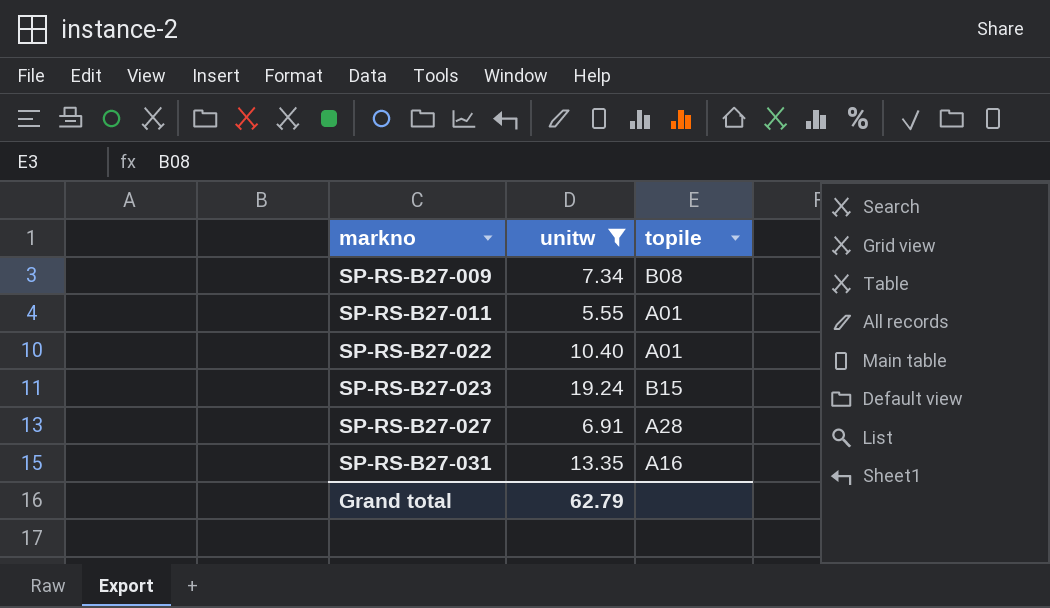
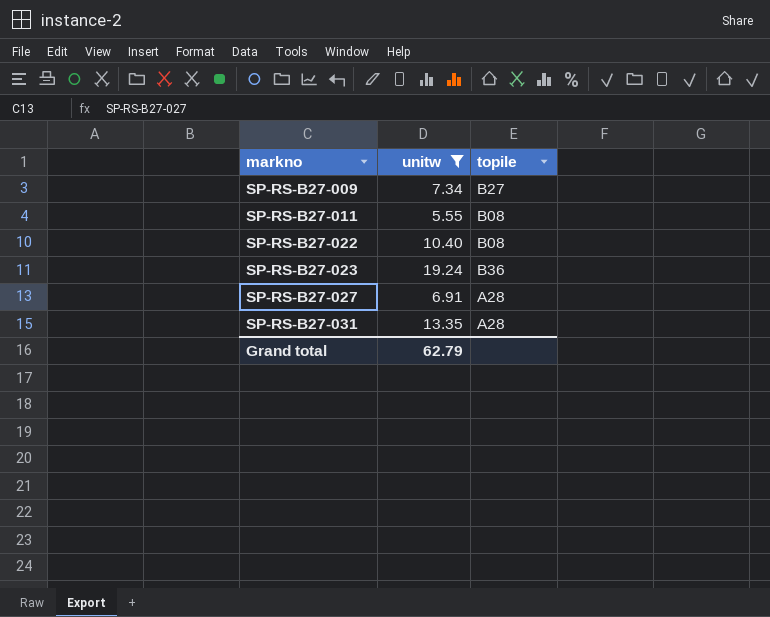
SP-RS-B27-009 | topile: B08 -> B27
SP-RS-B27-011 | topile: A01 -> B08
SP-RS-B27-022 | topile: A01 -> B08
SP-RS-B27-023 | topile: B15 -> B36
SP-RS-B27-031 | topile: A16 -> A28

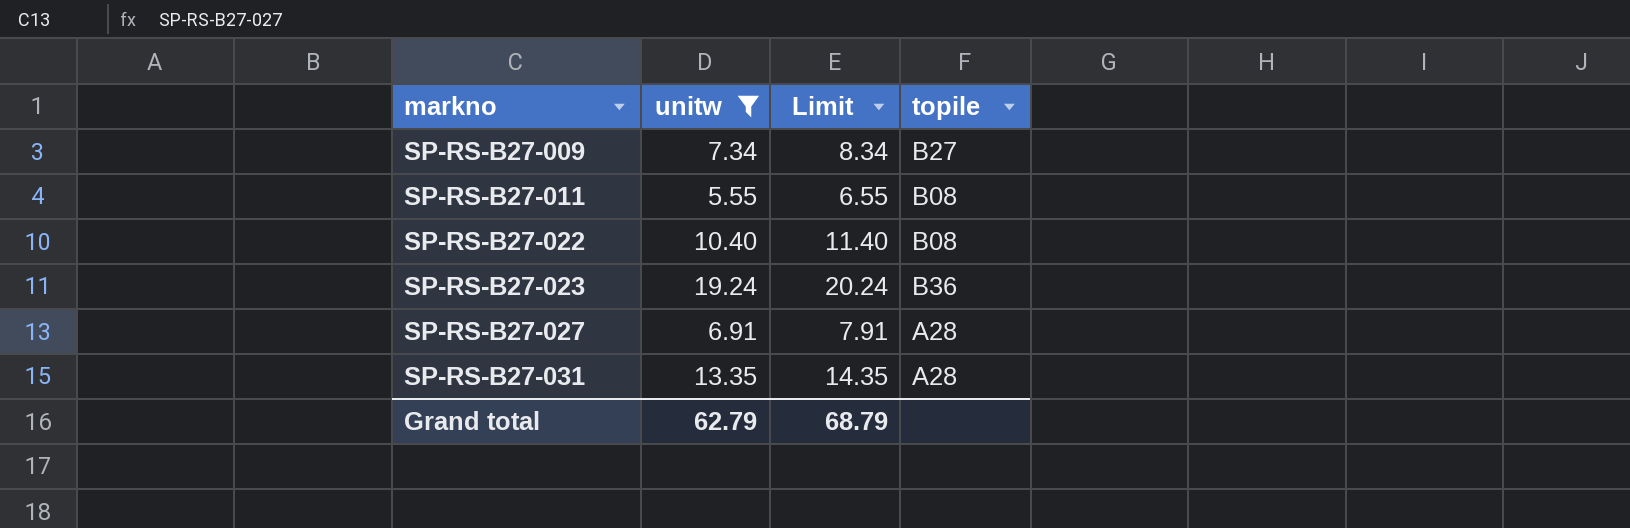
column Limit | formula: none -> [unitw] + 1

